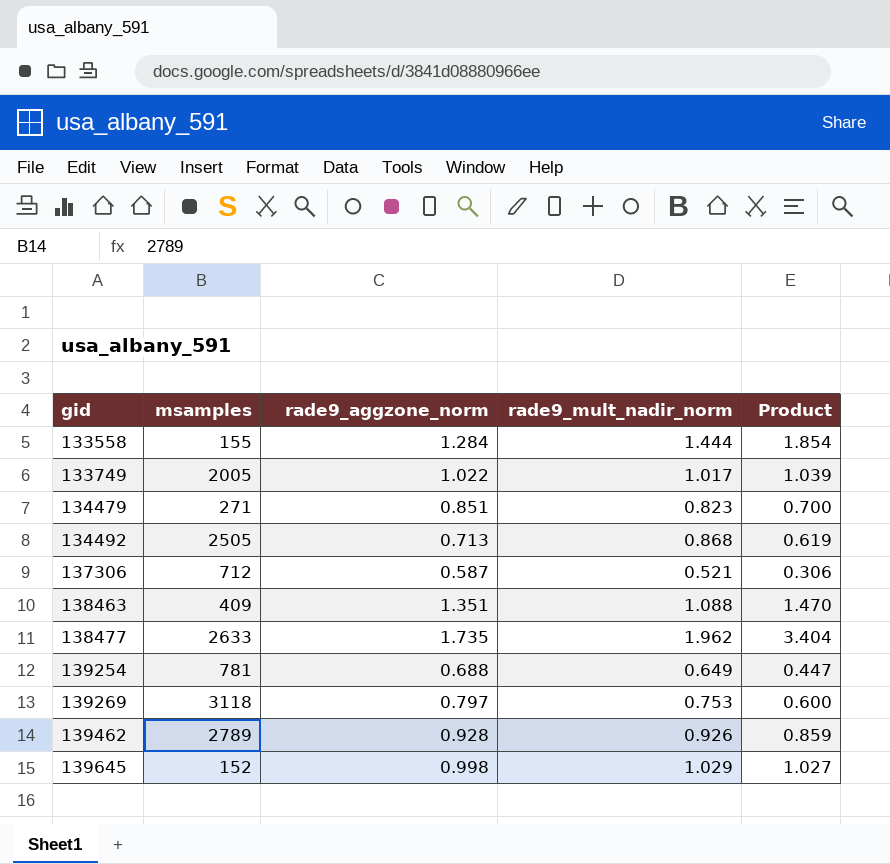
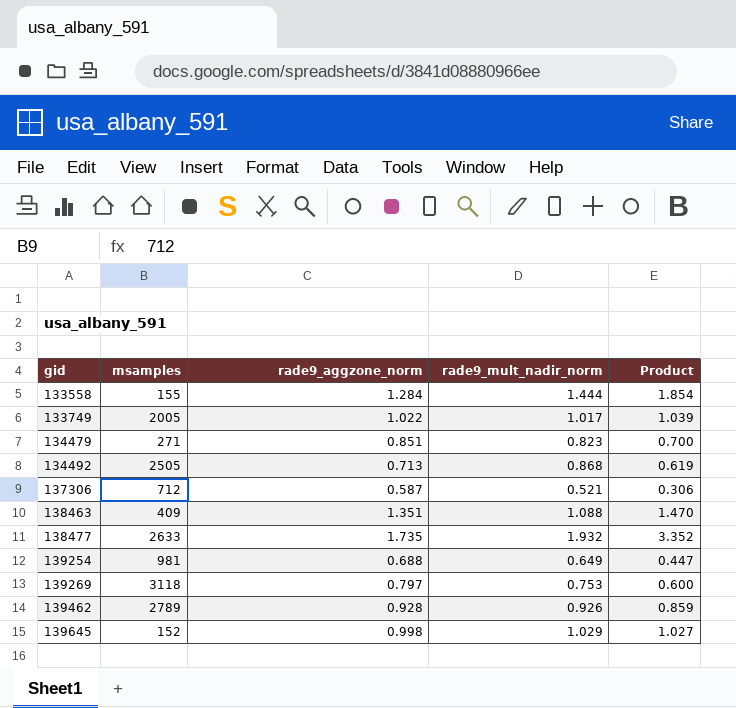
138477 | rade9_mult_nadir_norm: 1.962 -> 1.932
138477 | Product: 3.404 -> 3.352
139254 | msamples: 781 -> 981

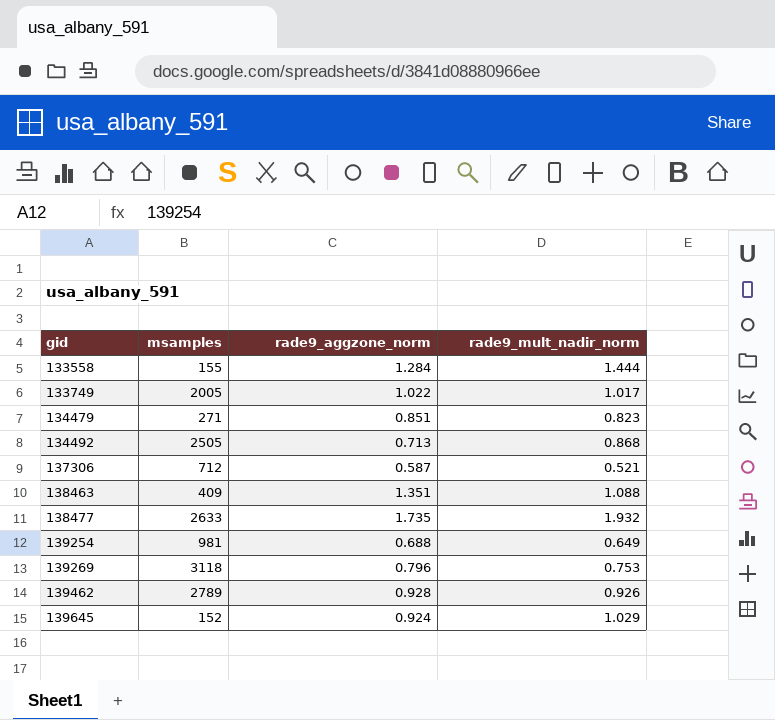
column Product | formula: [rade9_aggzone_norm] * [rade9_mult_nadir_norm] -> none
139269 | rade9_aggzone_norm: 0.797 -> 0.796
139645 | rade9_aggzone_norm: 0.998 -> 0.924

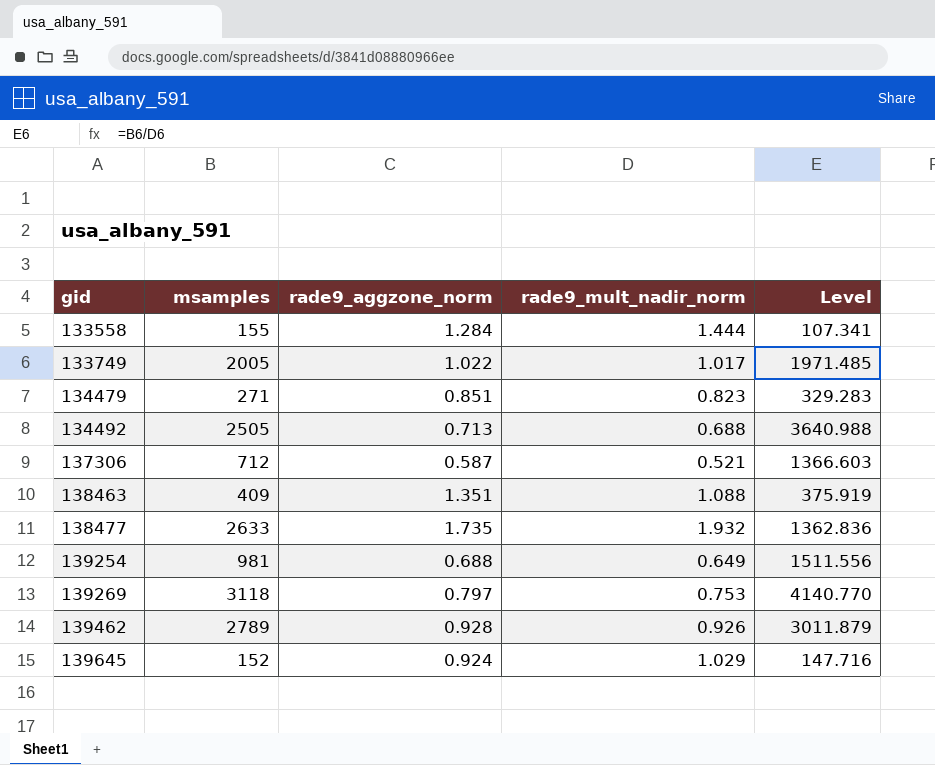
column Level | formula: none -> [msamples] / [rade9_mult_nadir_norm]
134492 | rade9_mult_nadir_norm: 0.868 -> 0.688
139269 | rade9_aggzone_norm: 0.796 -> 0.797

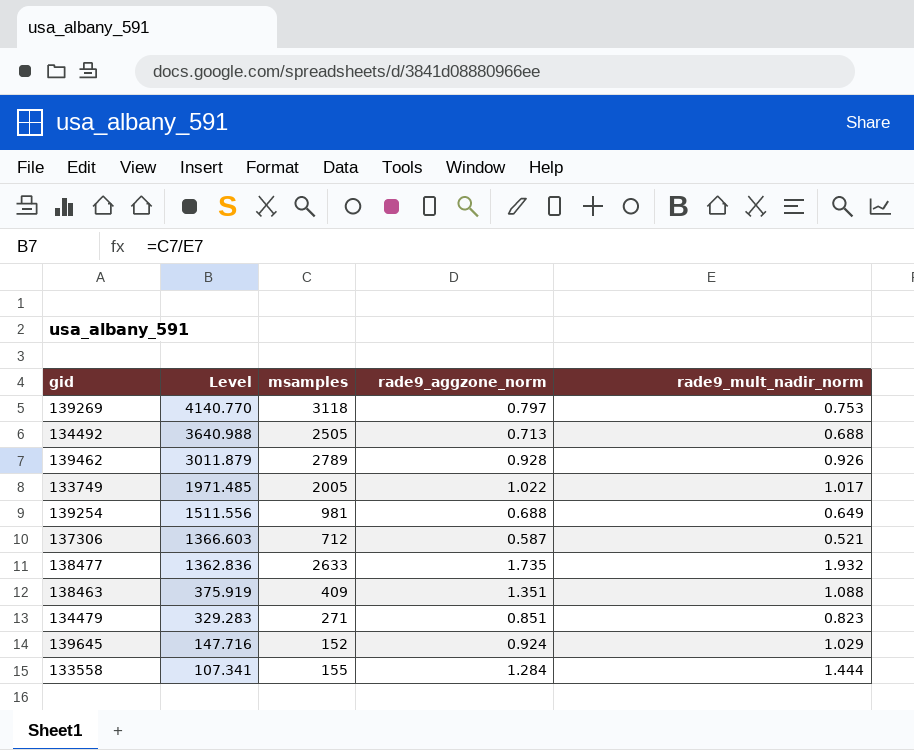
row order: gid ascending -> Level descending
column Level | position: 5 -> 2

